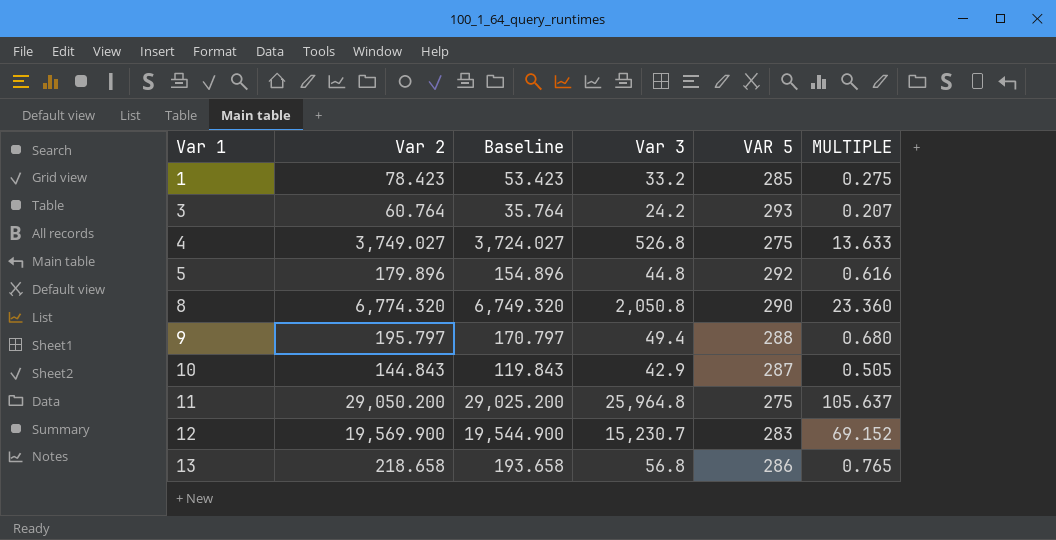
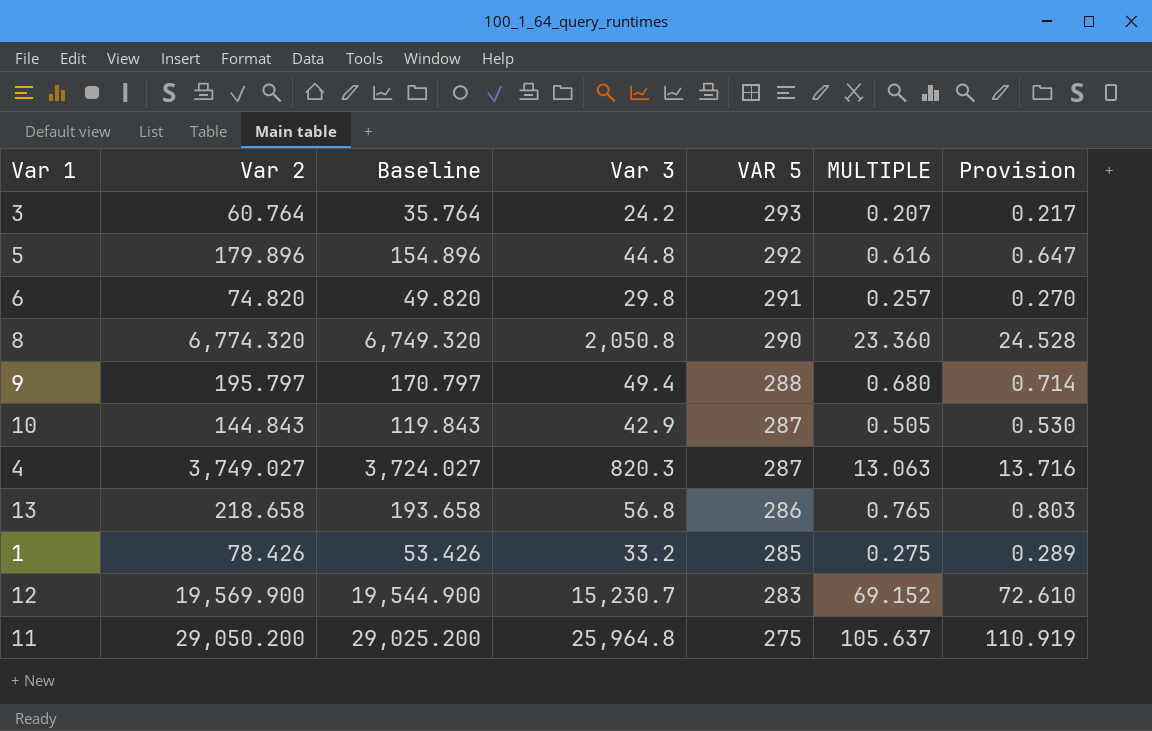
row order: Var 1 ascending -> VAR 5 descending
column Provision | formula: none -> [MULTIPLE] * 1.05
row 6: none -> 74.820 | 49.820 | 29.8 | 291 | 0.257 | 0.270
4 | Var 3: 526.8 -> 820.3
4 | VAR 5: 275 -> 287
4 | MULTIPLE: 13.633 -> 13.063
1 | Var 2: 78.423 -> 78.426
1 | Baseline: 53.423 -> 53.426

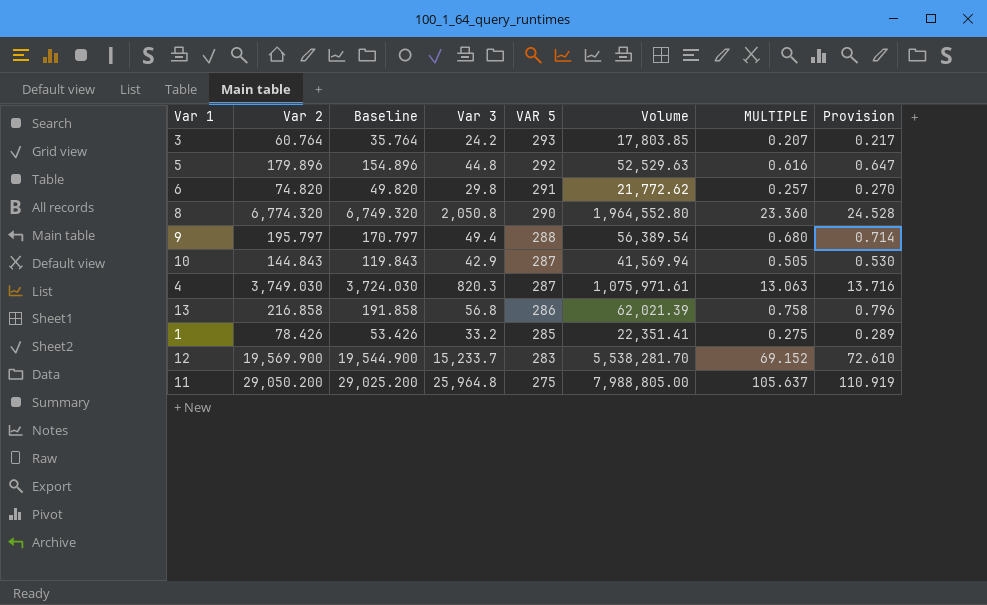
column Volume | formula: none -> [Var 2] * [VAR 5]
4 | Var 2: 3,749.027 -> 3,749.030
4 | Baseline: 3,724.027 -> 3,724.030
13 | Var 2: 218.658 -> 216.858
13 | Baseline: 193.658 -> 191.858
13 | MULTIPLE: 0.765 -> 0.758
13 | Provision: 0.803 -> 0.796
12 | Var 3: 15,230.7 -> 15,233.7

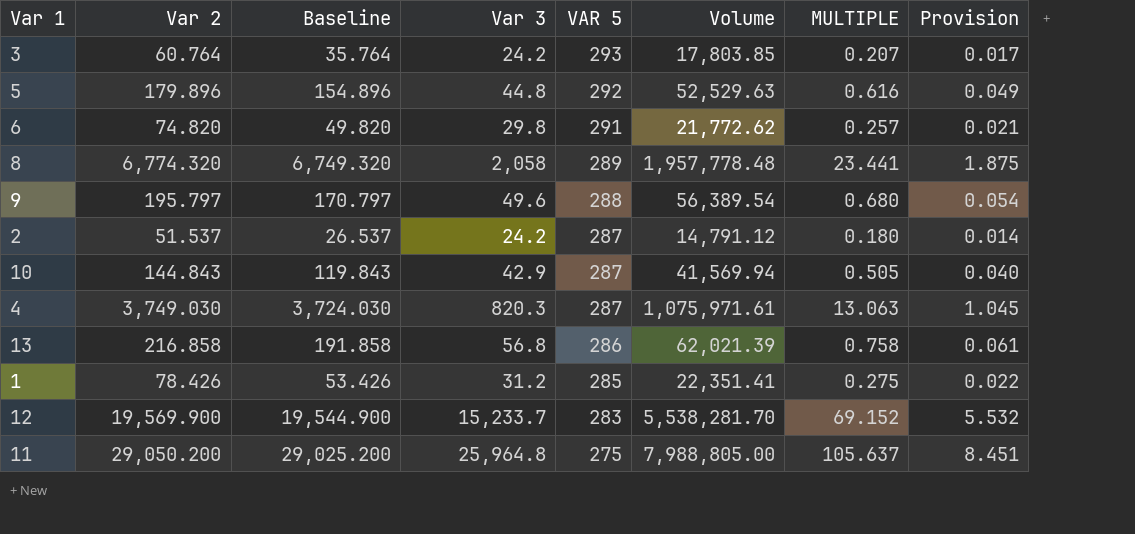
column Provision | formula: [MULTIPLE] * 1.05 -> [MULTIPLE] * 0.08
8 | Var 3: 2,050.8 -> 2,058
8 | VAR 5: 290 -> 289
8 | Volume: 1,964,552.80 -> 1,957,778.48
8 | MULTIPLE: 23.360 -> 23.441
9 | Var 3: 49.4 -> 49.6
row 2: none -> 51.537 | 26.537 | 24.2 | 287 | 14,791.12 | 0.180 | 0.014
1 | Var 3: 33.2 -> 31.2

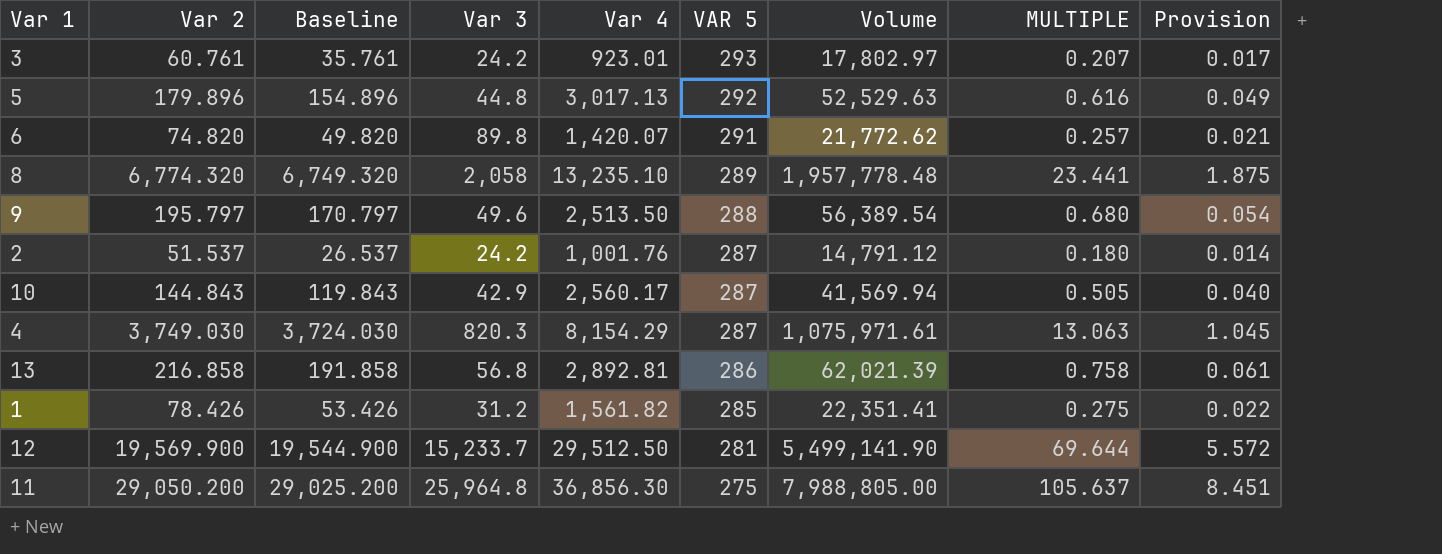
column Var 4 | position: none -> 5
3 | Var 2: 60.764 -> 60.761
3 | Baseline: 35.764 -> 35.761
3 | Volume: 17,803.85 -> 17,802.97
6 | Var 3: 29.8 -> 89.8
12 | VAR 5: 283 -> 281
12 | Volume: 5,538,281.70 -> 5,499,141.90
12 | MULTIPLE: 69.152 -> 69.644
12 | Provision: 5.532 -> 5.572

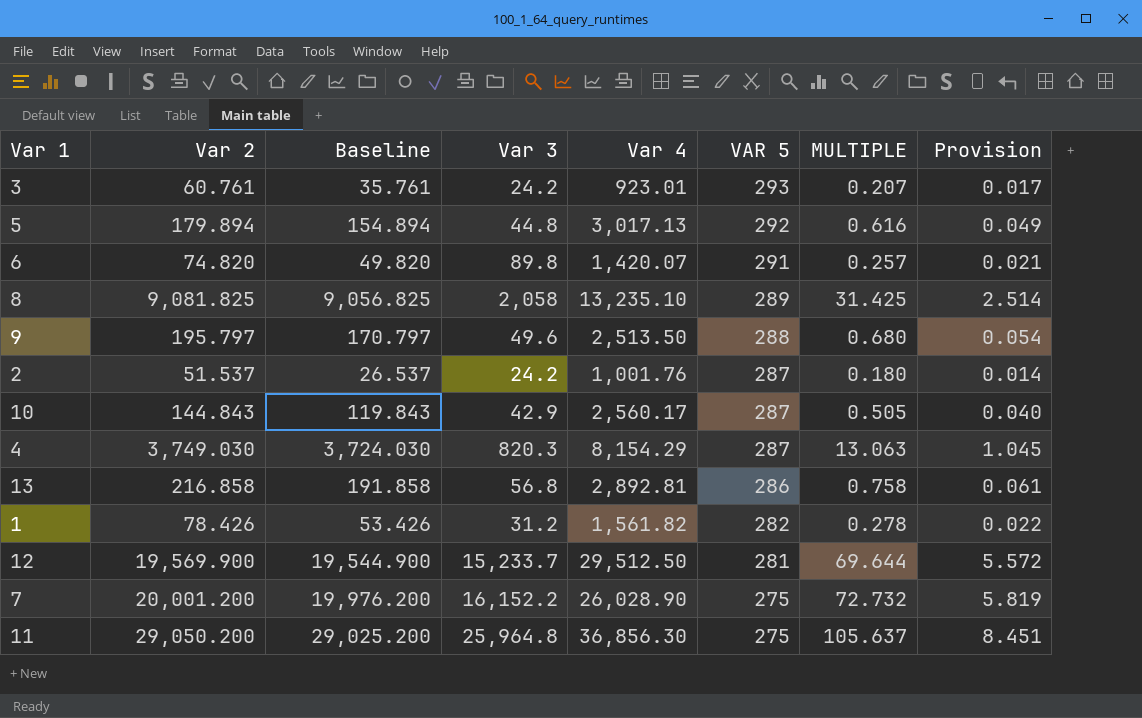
column Volume | formula: [Var 2] * [VAR 5] -> none
5 | Var 2: 179.896 -> 179.894
5 | Baseline: 154.896 -> 154.894
8 | Var 2: 6,774.320 -> 9,081.825
8 | Baseline: 6,749.320 -> 9,056.825
8 | MULTIPLE: 23.441 -> 31.425
8 | Provision: 1.875 -> 2.514
1 | VAR 5: 285 -> 282
1 | MULTIPLE: 0.275 -> 0.278
row 7: none -> 20,001.200 | 19,976.200 | 16,152.2 | 26,028.90 | 275 | 72.732 | 5.819

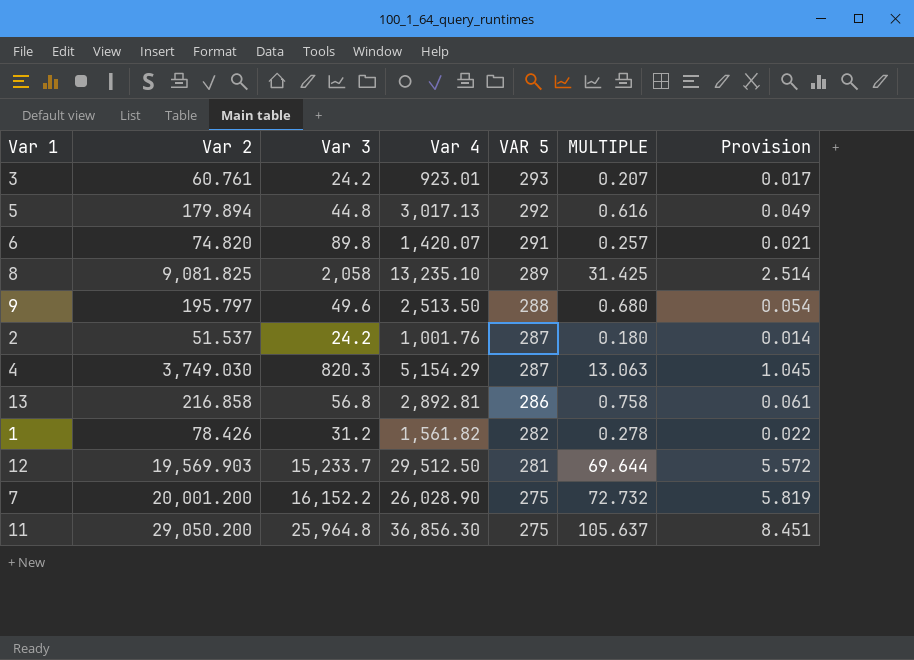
column Baseline | formula: [Var 2] - 25 -> none
row 10: 144.843 | 119.843 | 42.9 | 2,560.17 | 287 | 0.505 | 0.040 -> none
4 | Var 4: 8,154.29 -> 5,154.29
12 | Var 2: 19,569.900 -> 19,569.903

